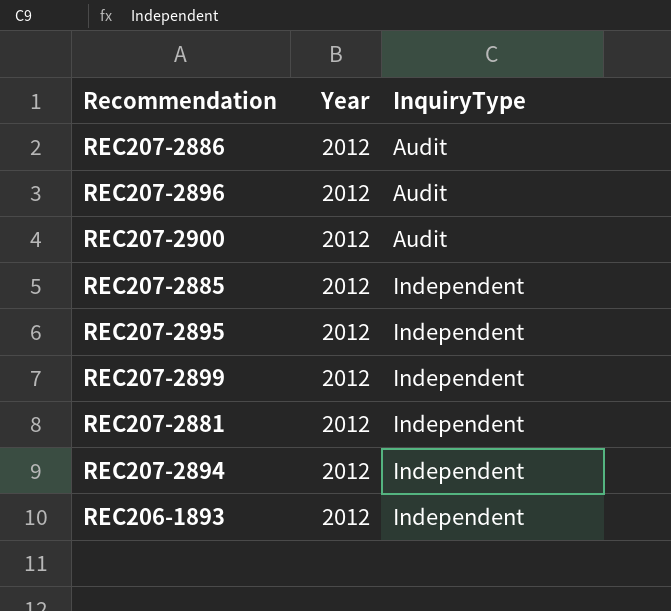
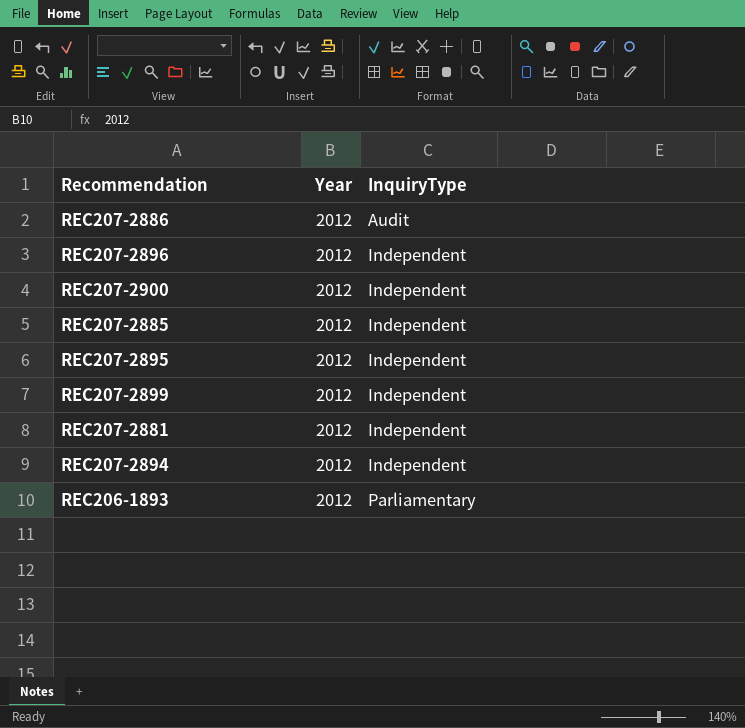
REC207-2896 | InquiryType: Audit -> Independent
REC207-2900 | InquiryType: Audit -> Independent
REC206-1893 | InquiryType: Independent -> Parliamentary

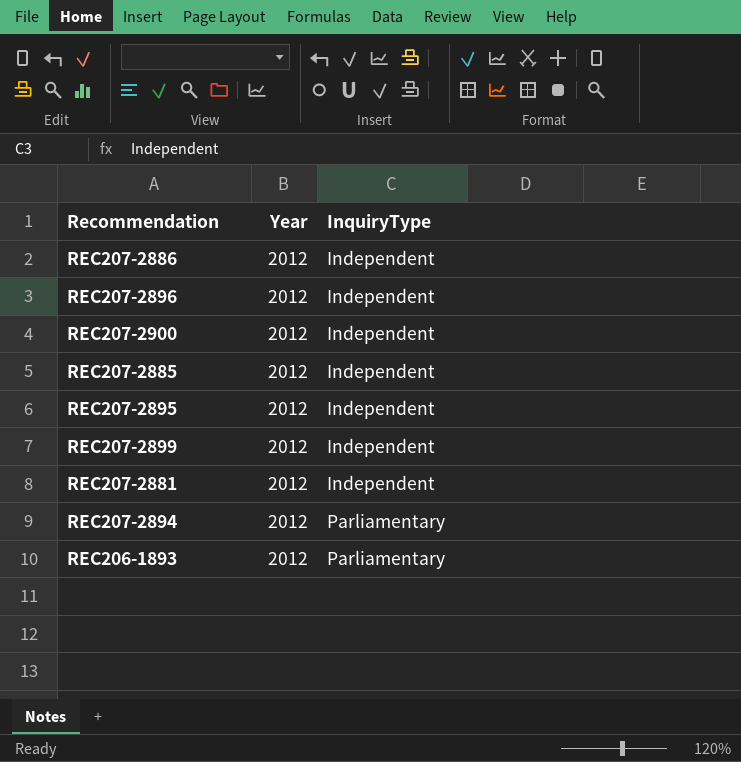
REC207-2886 | InquiryType: Audit -> Independent
REC207-2894 | InquiryType: Independent -> Parliamentary

